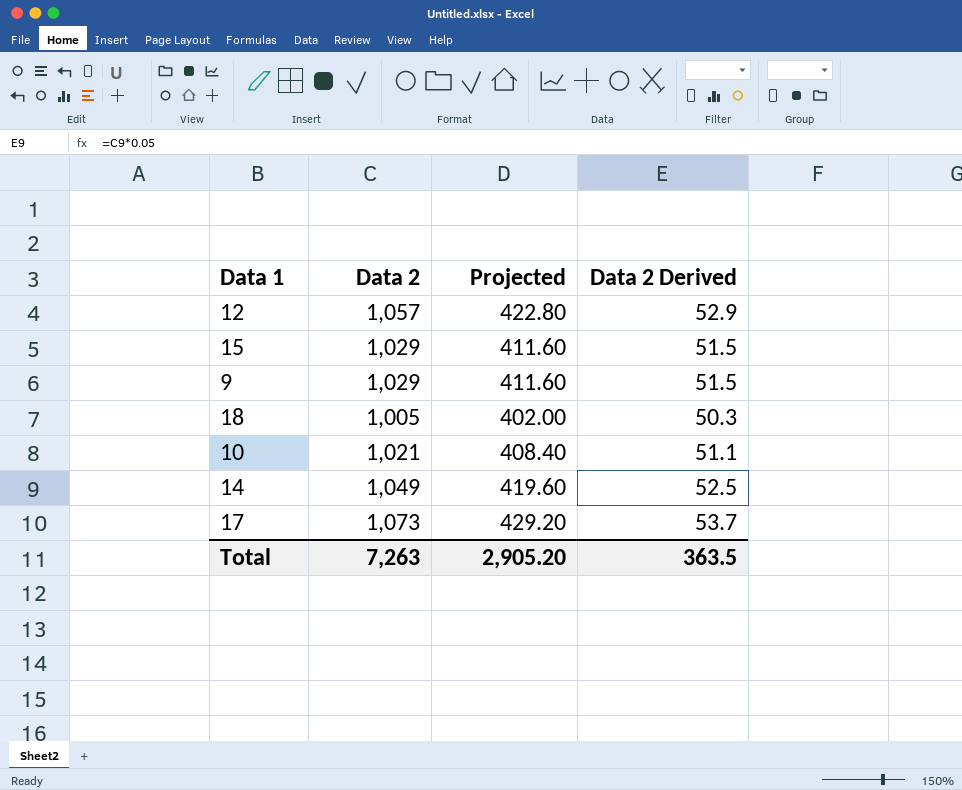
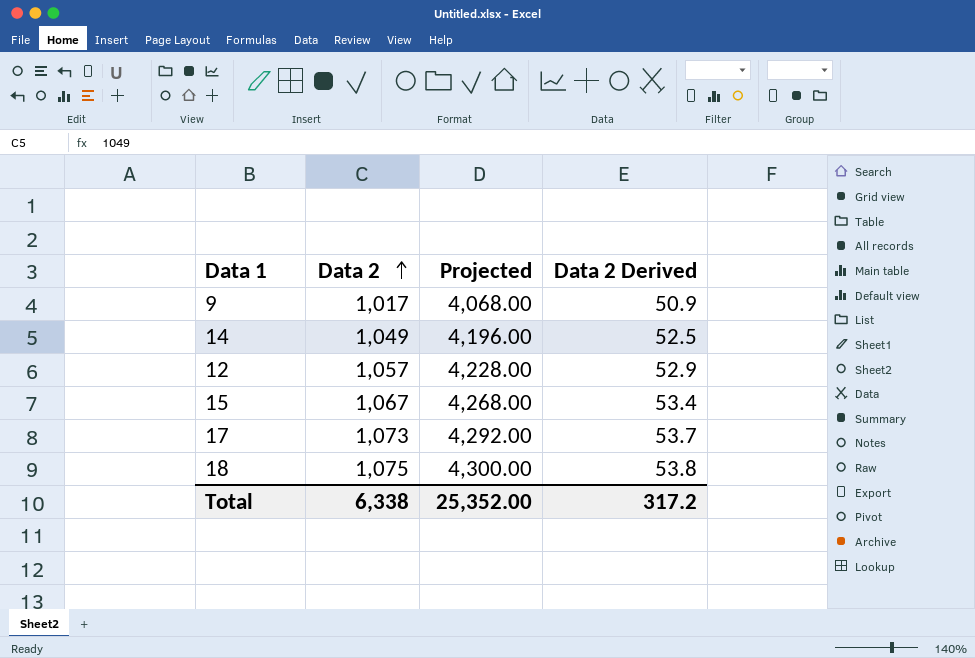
row order: none -> Data 2 ascending
column Projected | formula: [Data 2] * 0.4 -> [Data 2] * 4
row 10: 1,021 | 408.40 | 51.1 -> none
9 | Data 2: 1,029 -> 1,017
9 | Data 2 Derived: 51.5 -> 50.9
15 | Data 2: 1,029 -> 1,067
15 | Data 2 Derived: 51.5 -> 53.4
18 | Data 2: 1,005 -> 1,075
18 | Data 2 Derived: 50.3 -> 53.8
Total | Data 2: 7,263 -> 6,338
Total | Projected: 2,905.20 -> 25,352.00
Total | Data 2 Derived: 363.5 -> 317.2

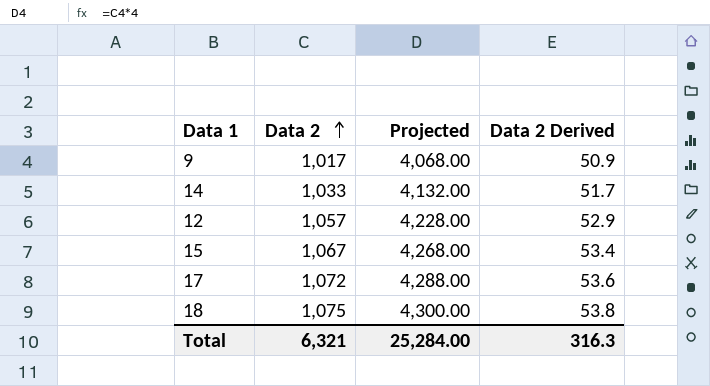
14 | Data 2: 1,049 -> 1,033
14 | Projected: 4,196.00 -> 4,132.00
14 | Data 2 Derived: 52.5 -> 51.7
17 | Data 2: 1,073 -> 1,072
17 | Projected: 4,292.00 -> 4,288.00
17 | Data 2 Derived: 53.7 -> 53.6
Total | Data 2: 6,338 -> 6,321
Total | Projected: 25,352.00 -> 25,284.00
Total | Data 2 Derived: 317.2 -> 316.3

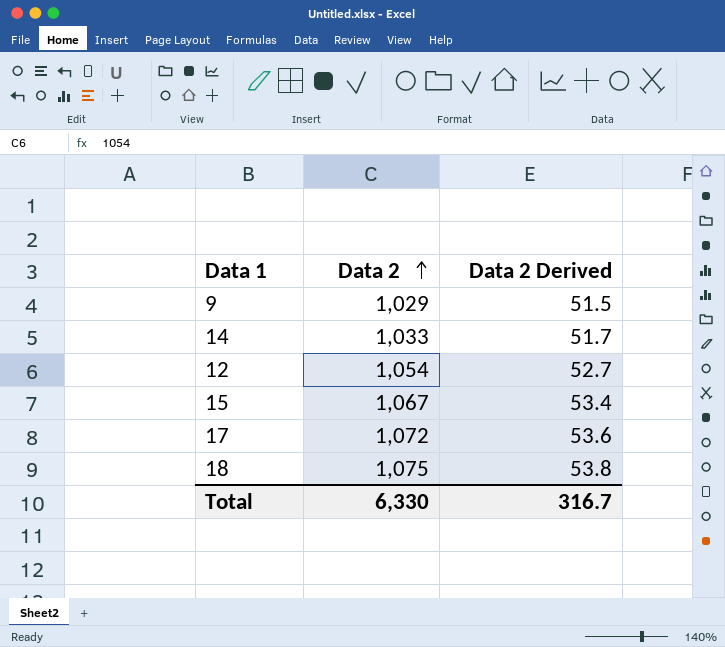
column Projected | formula: [Data 2] * 4 -> none
9 | Data 2: 1,017 -> 1,029
9 | Data 2 Derived: 50.9 -> 51.5
12 | Data 2: 1,057 -> 1,054
12 | Data 2 Derived: 52.9 -> 52.7
Total | Data 2: 6,321 -> 6,330
Total | Data 2 Derived: 316.3 -> 316.7

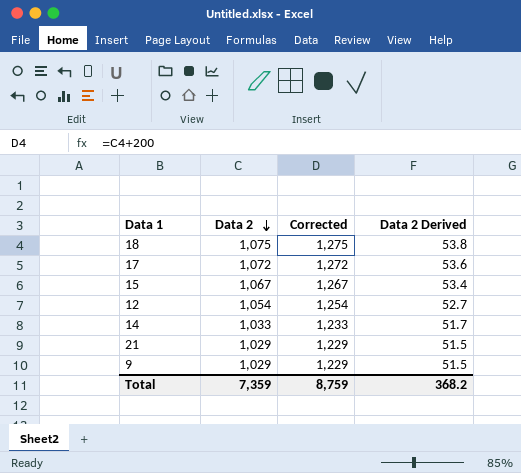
row order: Data 2 ascending -> Data 2 descending
column Corrected | formula: none -> [Data 2] + 200
row 21: none -> 1,029 | 1,229 | 51.5
Total | Data 2: 6,330 -> 7,359
Total | Data 2 Derived: 316.7 -> 368.2

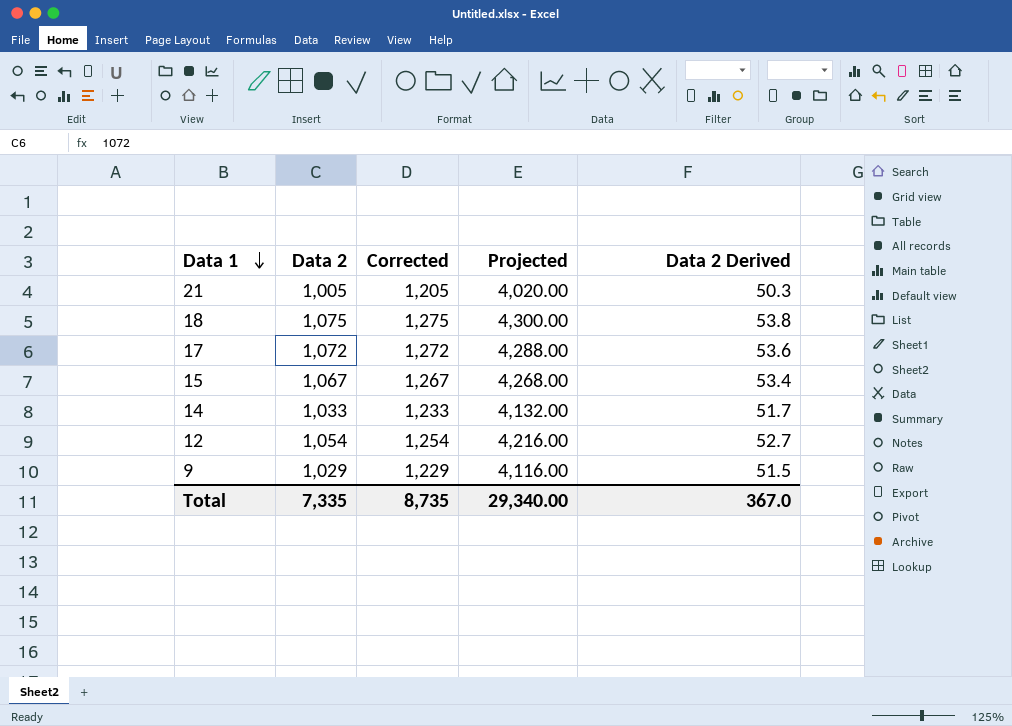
row order: Data 2 descending -> Data 1 descending
column Projected | formula: none -> [Data 2] * 4
21 | Data 2: 1,029 -> 1,005
21 | Corrected: 1,229 -> 1,205
21 | Data 2 Derived: 51.5 -> 50.3
Total | Data 2: 7,359 -> 7,335
Total | Corrected: 8,759 -> 8,735
Total | Data 2 Derived: 368.2 -> 367.0

